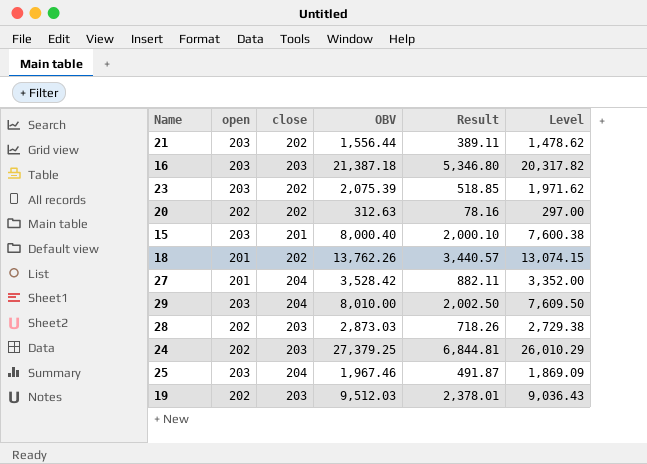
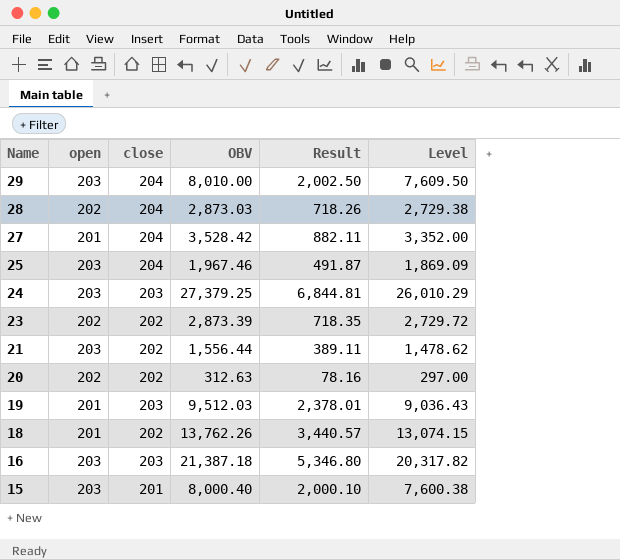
row order: none -> Name descending
28 | close: 203 -> 204
24 | open: 202 -> 203
23 | open: 203 -> 202
23 | OBV: 2,075.39 -> 2,873.39
23 | Result: 518.85 -> 718.35
23 | Level: 1,971.62 -> 2,729.72
19 | open: 202 -> 201

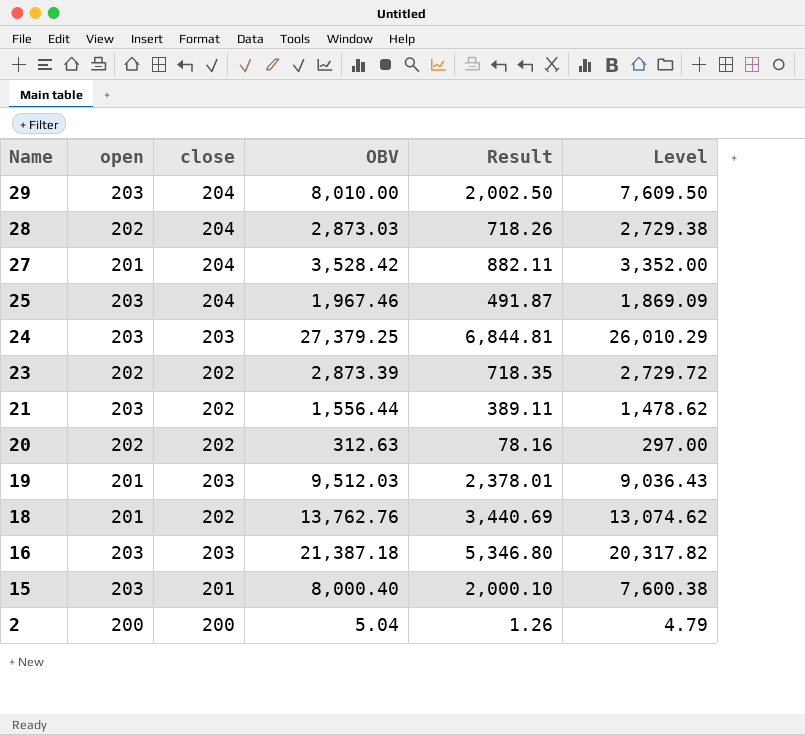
18 | OBV: 13,762.26 -> 13,762.76
18 | Result: 3,440.57 -> 3,440.69
18 | Level: 13,074.15 -> 13,074.62
row 2: none -> 200 | 200 | 5.04 | 1.26 | 4.79

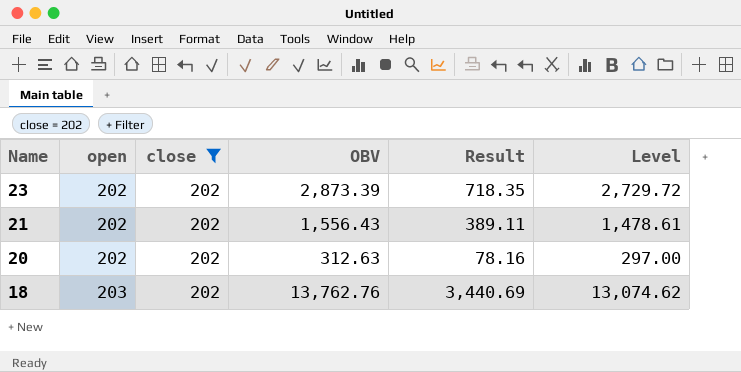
filter: none -> close = 202
21 | open: 203 -> 202
21 | OBV: 1,556.44 -> 1,556.43
21 | Level: 1,478.62 -> 1,478.61
18 | open: 201 -> 203

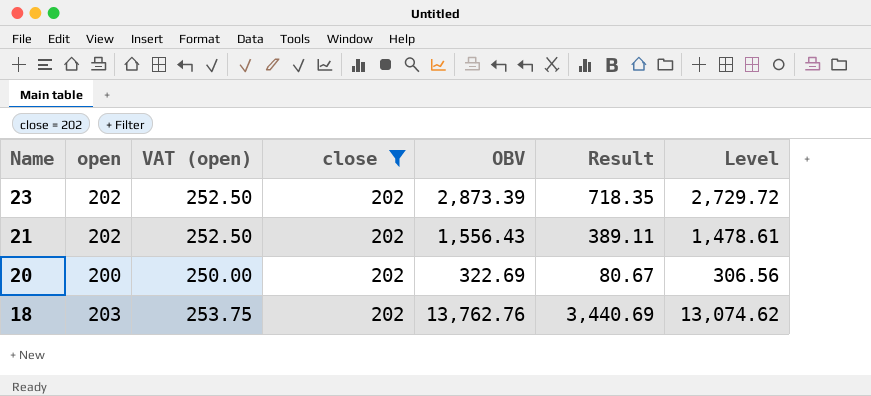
column VAT (open) | formula: none -> [open] * 1.25
20 | open: 202 -> 200
20 | OBV: 312.63 -> 322.69
20 | Result: 78.16 -> 80.67
20 | Level: 297.00 -> 306.56

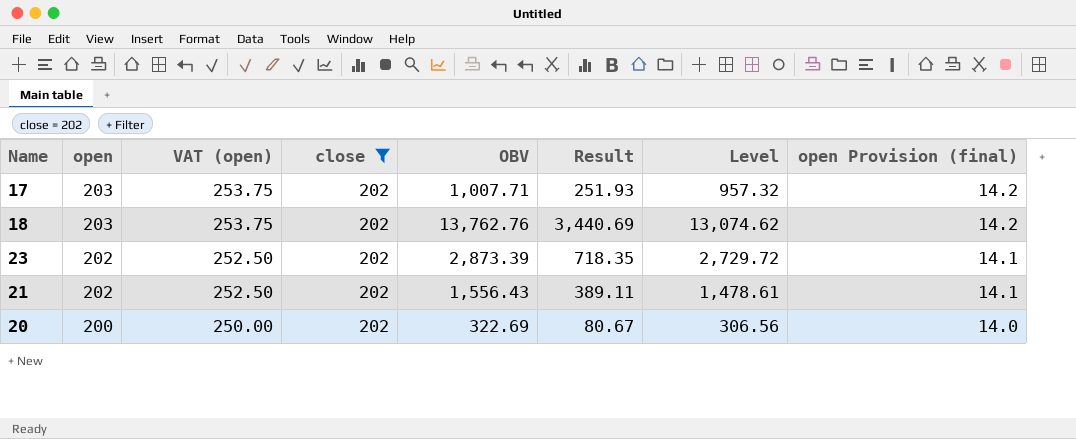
row order: Name descending -> open descending
column open Provision (final) | formula: none -> [open] * 0.07
row 17: none -> 203 | 253.75 | 202 | 1,007.71 | 251.93 | 957.32 | 14.2

